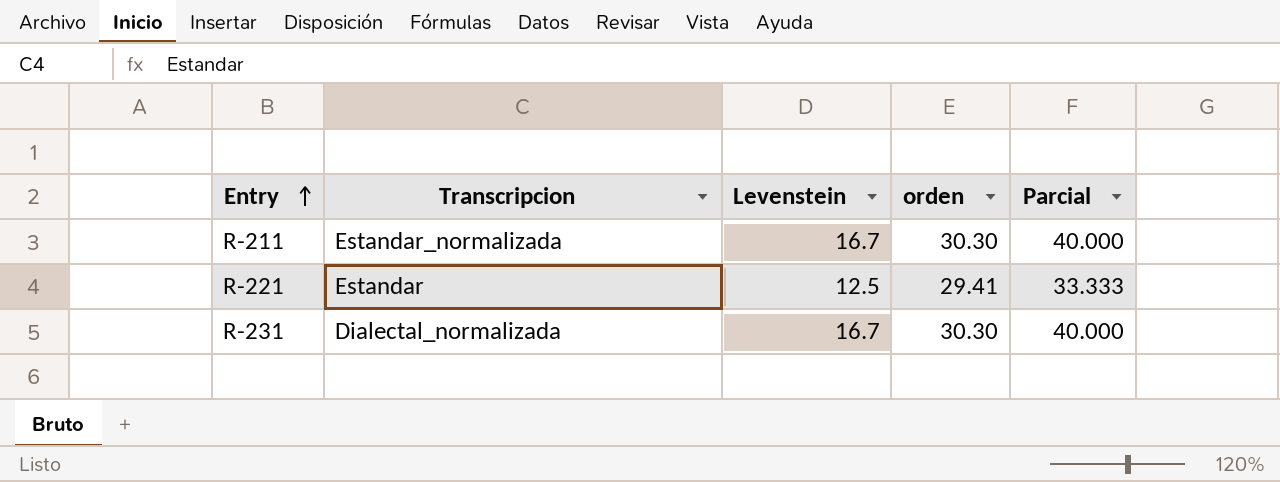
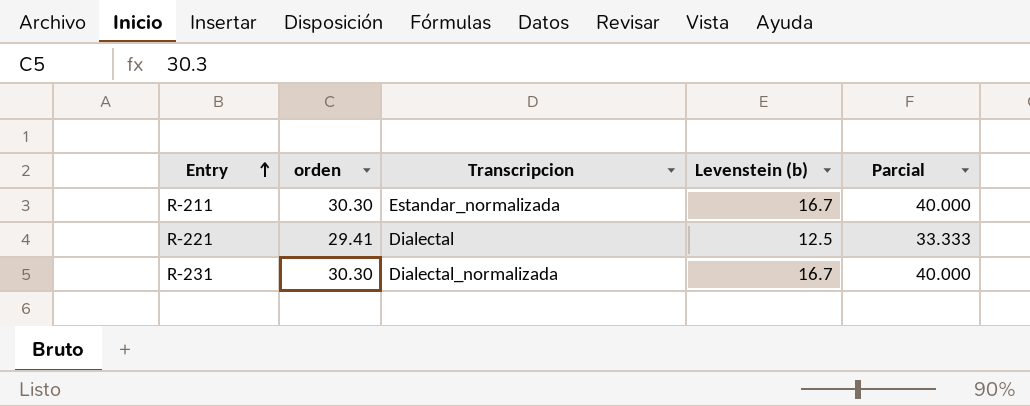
column orden | position: 4 -> 2
column name: Levenstein -> Levenstein (b)
R-221 | Transcripcion: Estandar -> Dialectal

